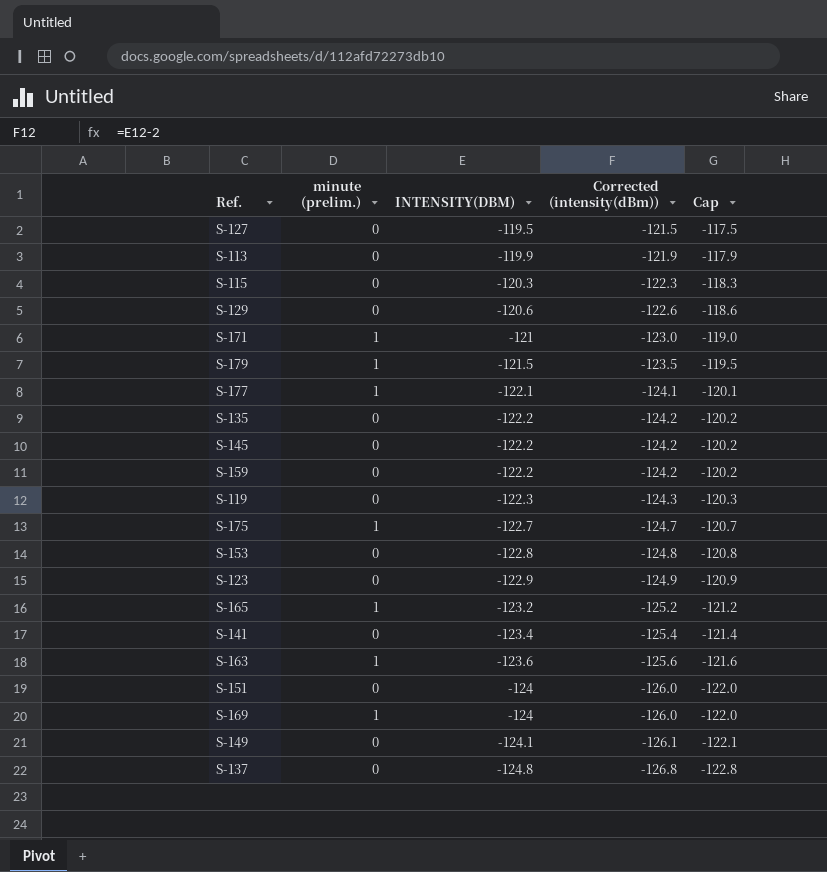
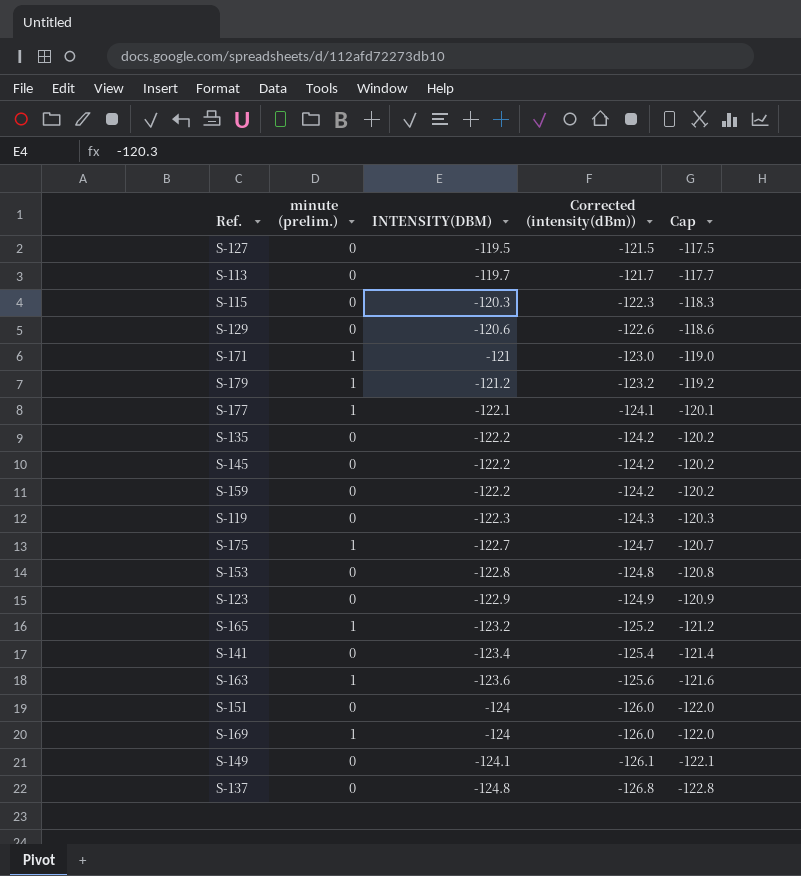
S-113 | INTENSITY(DBM): -119.9 -> -119.7
S-113 | Corrected (intensity(dBm)): -121.9 -> -121.7
S-113 | Cap: -117.9 -> -117.7
S-179 | INTENSITY(DBM): -121.5 -> -121.2
S-179 | Corrected (intensity(dBm)): -123.5 -> -123.2
S-179 | Cap: -119.5 -> -119.2

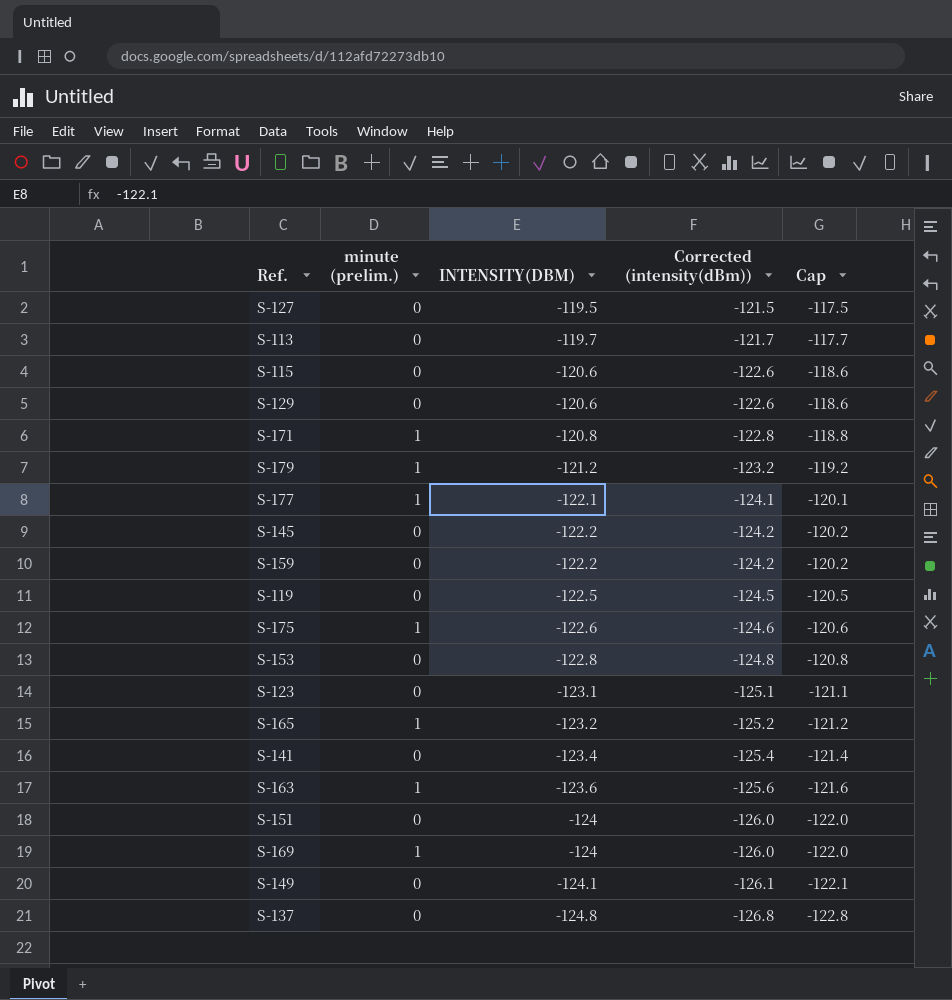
row S-135: 0 | -122.2 | -124.2 | -120.2 -> none
S-115 | INTENSITY(DBM): -120.3 -> -120.6
S-115 | Corrected (intensity(dBm)): -122.3 -> -122.6
S-115 | Cap: -118.3 -> -118.6
S-171 | INTENSITY(DBM): -121 -> -120.8
S-171 | Corrected (intensity(dBm)): -123.0 -> -122.8
S-171 | Cap: -119.0 -> -118.8
S-119 | INTENSITY(DBM): -122.3 -> -122.5
S-119 | Corrected (intensity(dBm)): -124.3 -> -124.5
S-119 | Cap: -120.3 -> -120.5
S-175 | INTENSITY(DBM): -122.7 -> -122.6
S-175 | Corrected (intensity(dBm)): -124.7 -> -124.6
S-175 | Cap: -120.7 -> -120.6
S-123 | INTENSITY(DBM): -122.9 -> -123.1
S-123 | Corrected (intensity(dBm)): -124.9 -> -125.1
S-123 | Cap: -120.9 -> -121.1

